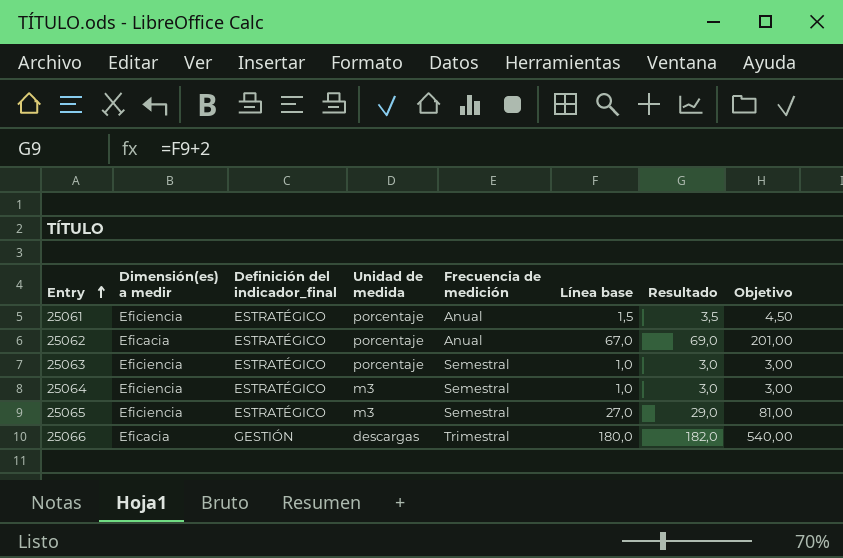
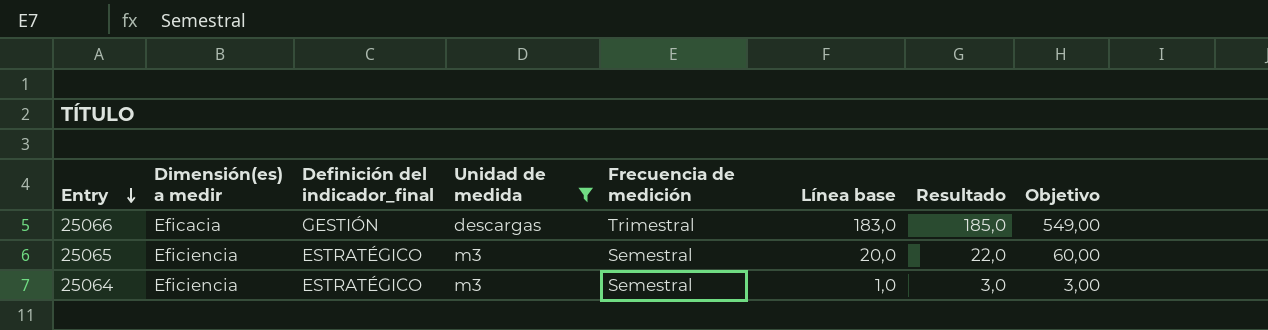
filter: none -> Unidad de medida != porcentaje
row order: Entry ascending -> Entry descending
25066 | Línea base: 180,0 -> 183,0
25066 | Resultado: 182,0 -> 185,0
25066 | Objetivo: 540,00 -> 549,00
25065 | Línea base: 27,0 -> 20,0
25065 | Resultado: 29,0 -> 22,0
25065 | Objetivo: 81,00 -> 60,00

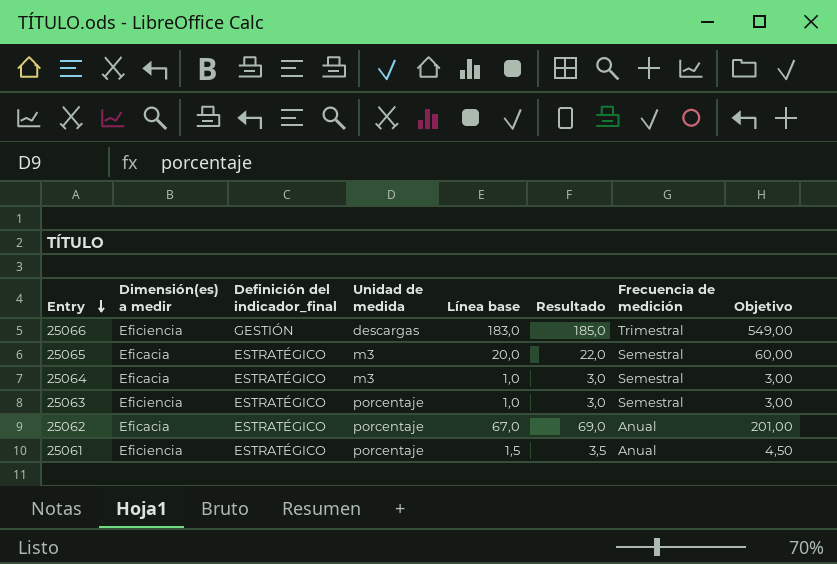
filter: Unidad de medida != porcentaje -> none
column Frecuencia de medición | position: 5 -> 7
25066 | Dimensión(es) a medir: Eficacia -> Eficiencia
25065 | Dimensión(es) a medir: Eficiencia -> Eficacia
25064 | Dimensión(es) a medir: Eficiencia -> Eficacia

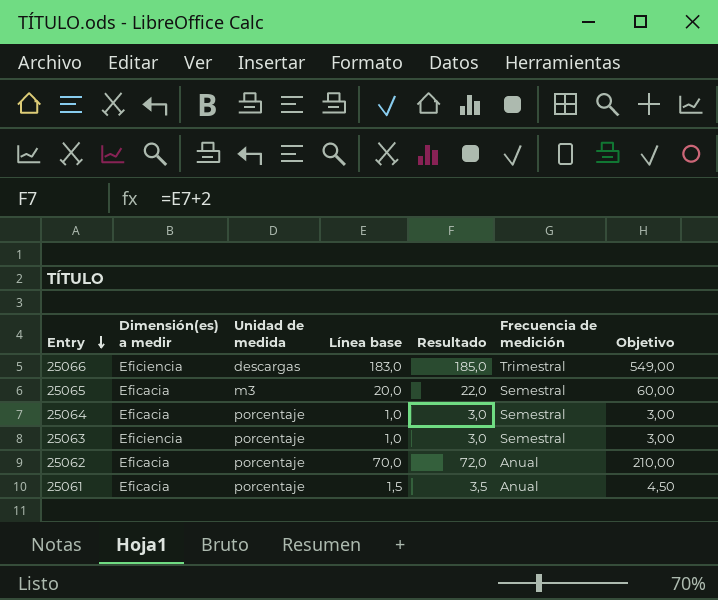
column Definición del indicador_final | position: 3 -> none
25064 | Unidad de medida: m3 -> porcentaje
25062 | Línea base: 67,0 -> 70,0
25062 | Resultado: 69,0 -> 72,0
25062 | Objetivo: 201,00 -> 210,00
25061 | Dimensión(es) a medir: Eficiencia -> Eficacia

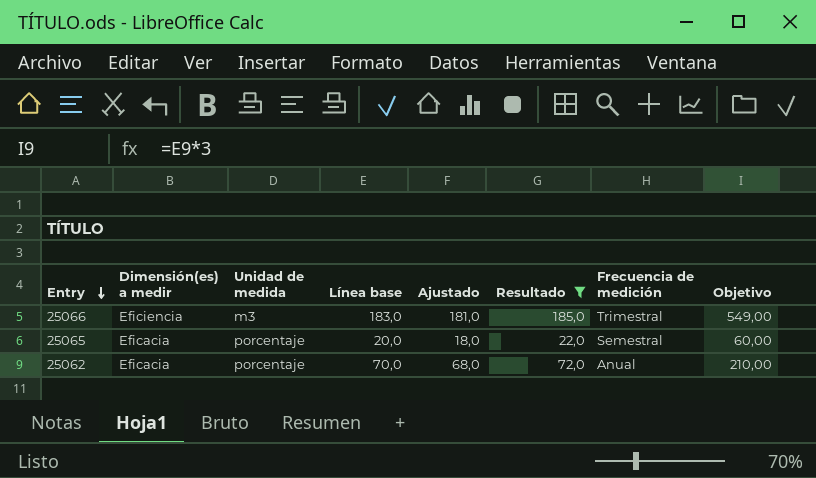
filter: none -> Resultado >= 22,0
column Ajustado | formula: none -> [Línea base] - 2
25066 | Unidad de medida: descargas -> m3
25065 | Unidad de medida: m3 -> porcentaje

